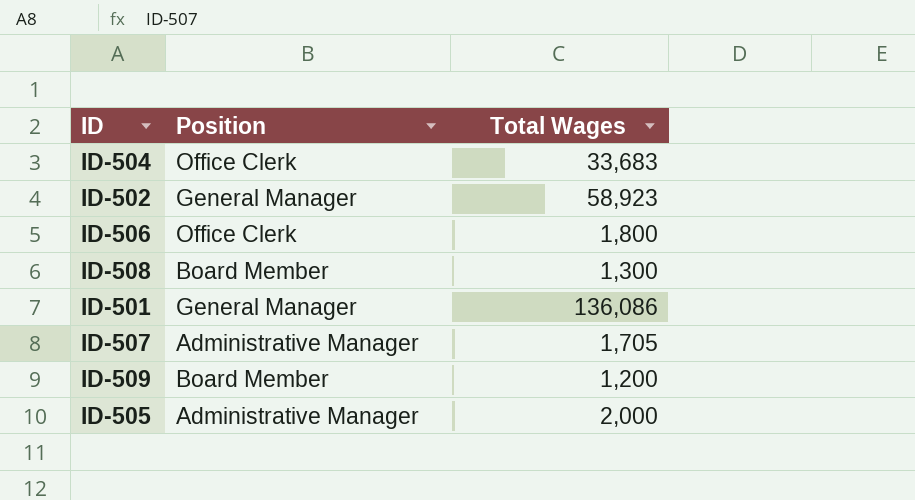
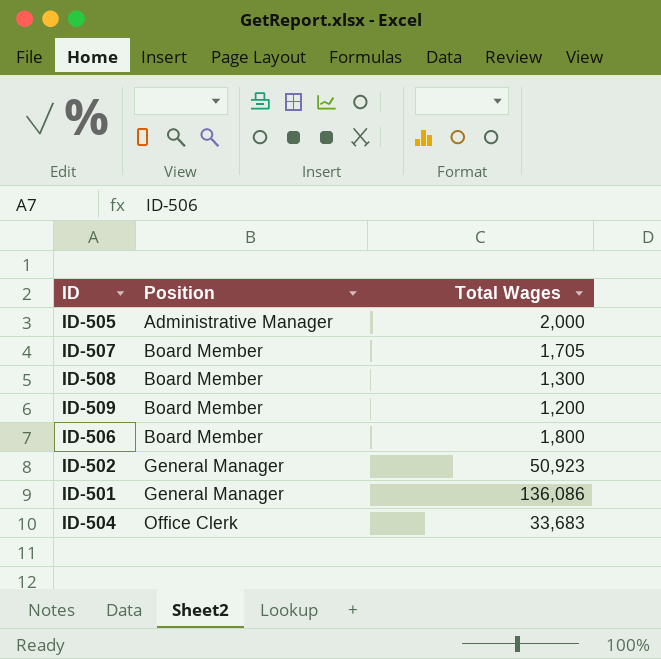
row order: none -> Position ascending
ID-507 | Position: Administrative Manager -> Board Member
ID-506 | Position: Office Clerk -> Board Member
ID-502 | Total Wages: 58,923 -> 50,923

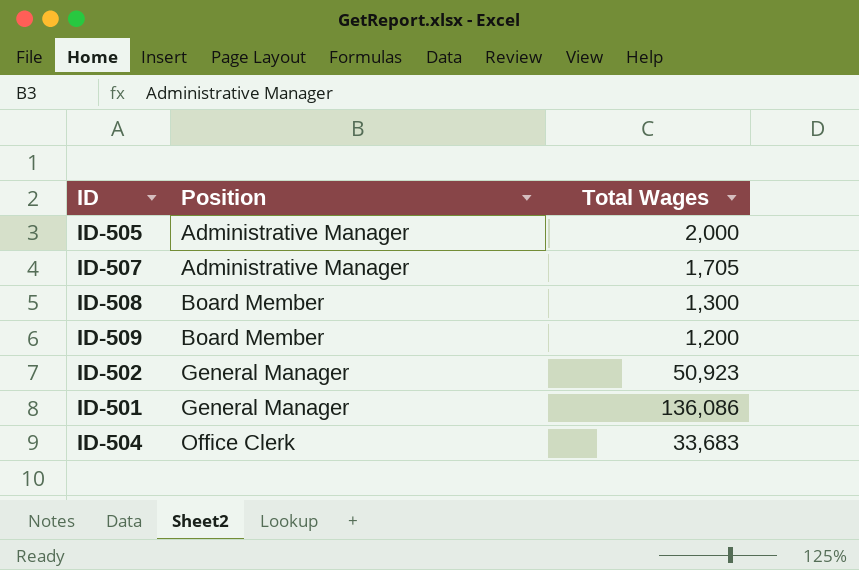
row ID-506: Board Member | 1,800 -> none
ID-507 | Position: Board Member -> Administrative Manager

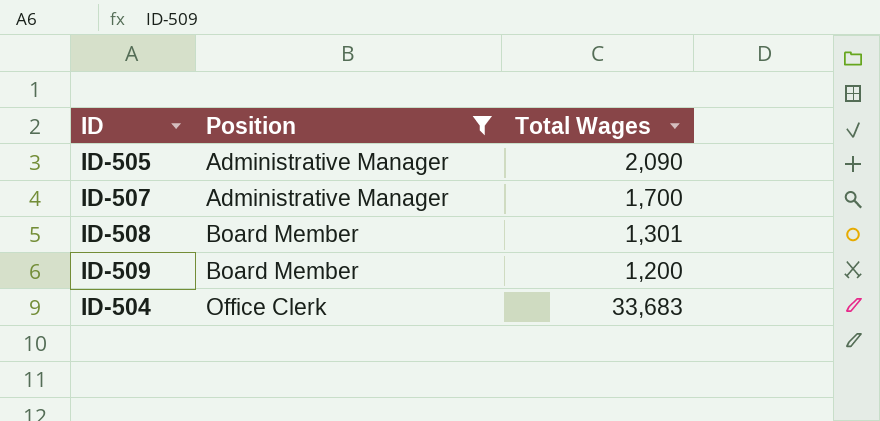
filter: none -> Position != General Manager
ID-505 | Total Wages: 2,000 -> 2,090
ID-507 | Total Wages: 1,705 -> 1,700
ID-508 | Total Wages: 1,300 -> 1,301

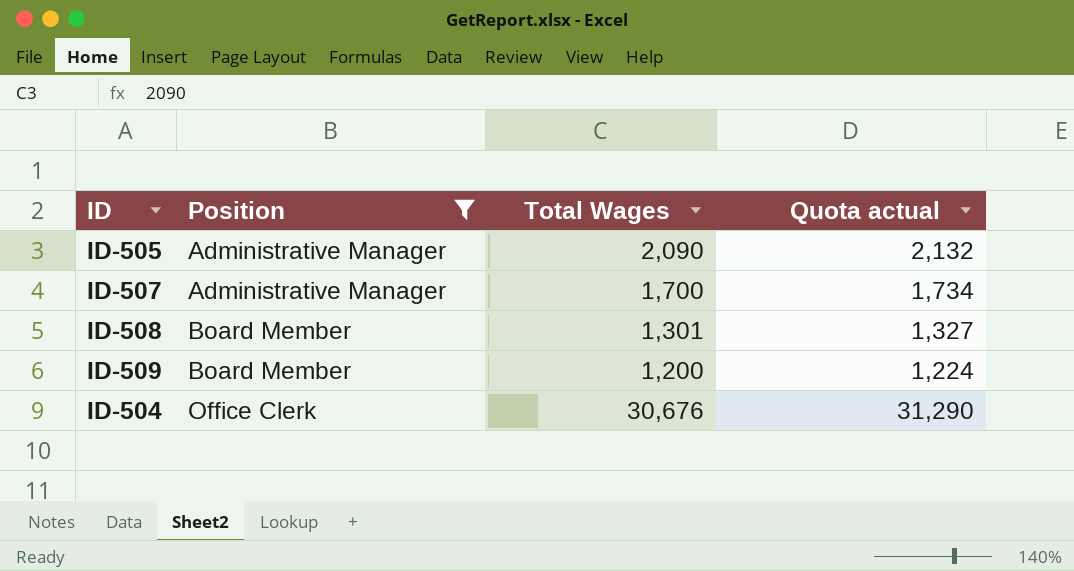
column Quota actual | formula: none -> [Total Wages] * 1.02
ID-504 | Total Wages: 33,683 -> 30,676

